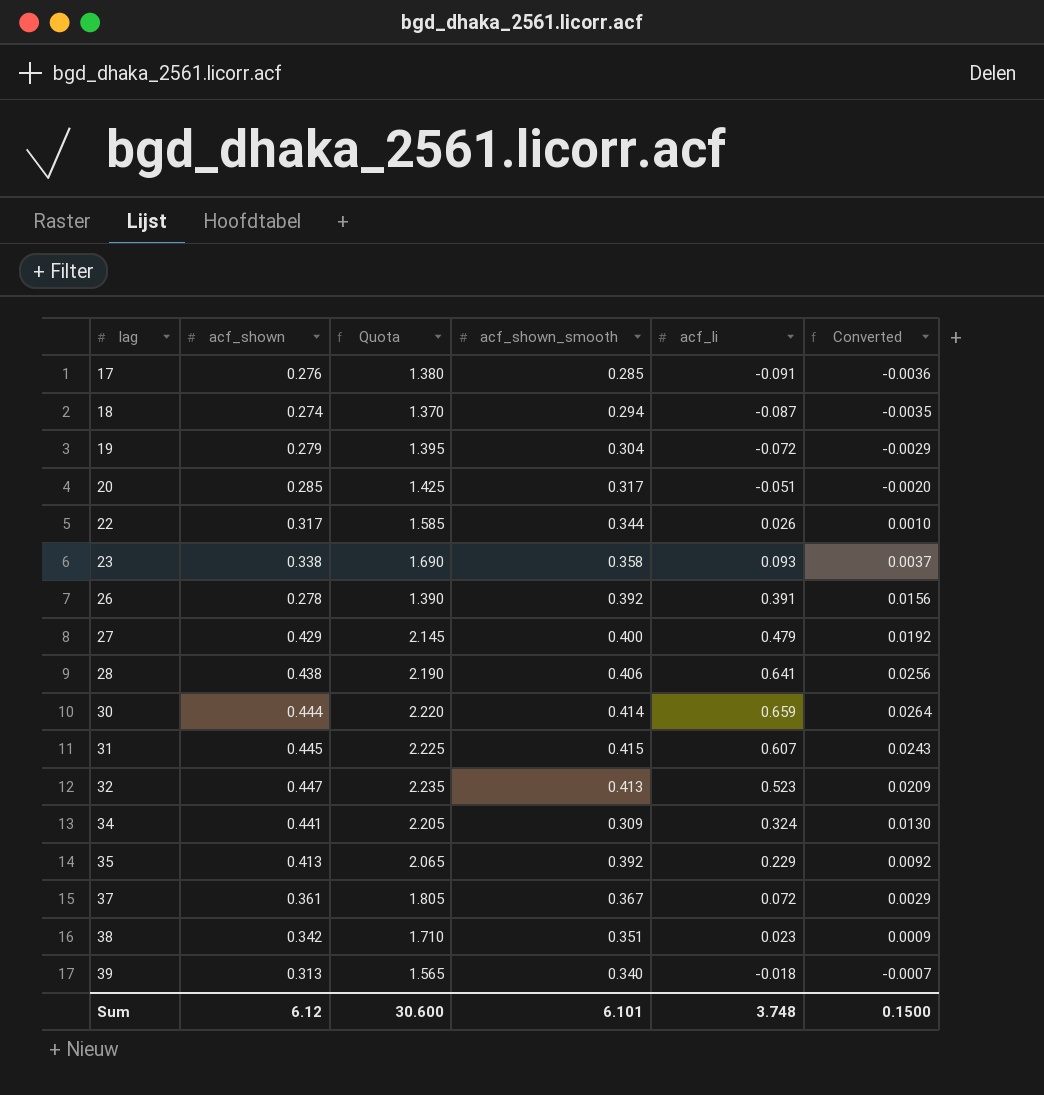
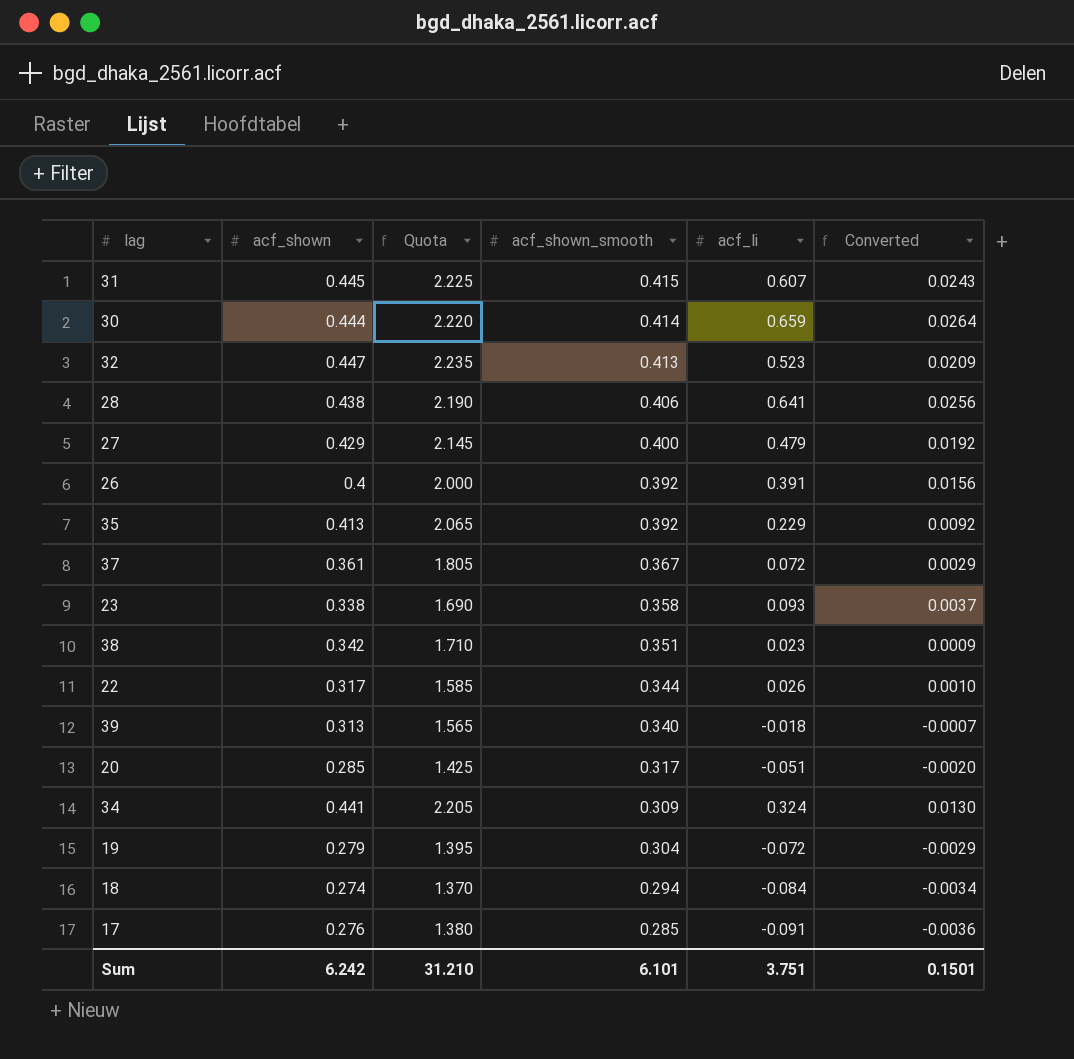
row order: lag ascending -> acf_shown_smooth descending
26 | acf_shown: 0.278 -> 0.4
26 | Quota: 1.390 -> 2.000
18 | acf_li: -0.087 -> -0.084
18 | Converted: -0.0035 -> -0.0034
Sum | acf_shown: 6.12 -> 6.242
Sum | Quota: 30.600 -> 31.210
Sum | acf_li: 3.748 -> 3.751
Sum | Converted: 0.1500 -> 0.1501

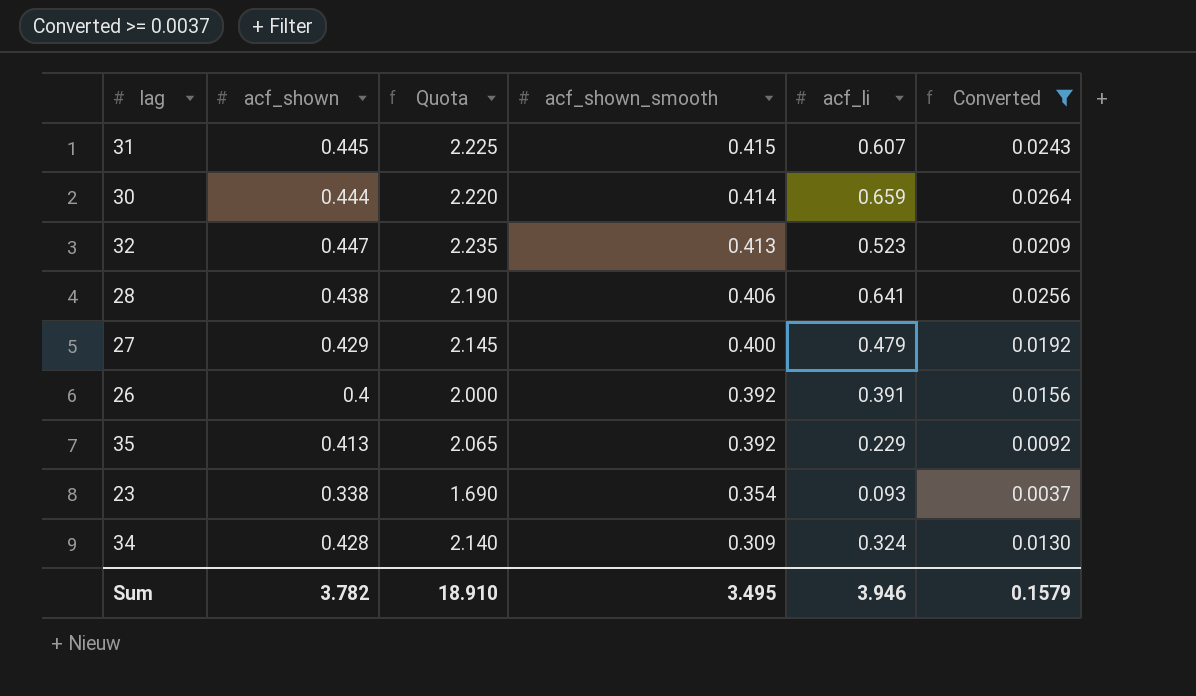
filter: none -> Converted >= 0.0037
23 | acf_shown_smooth: 0.358 -> 0.354
34 | acf_shown: 0.441 -> 0.428
34 | Quota: 2.205 -> 2.140
Sum | acf_shown: 6.242 -> 3.782
Sum | Quota: 31.210 -> 18.910
Sum | acf_shown_smooth: 6.101 -> 3.495
Sum | acf_li: 3.751 -> 3.946
Sum | Converted: 0.1501 -> 0.1579

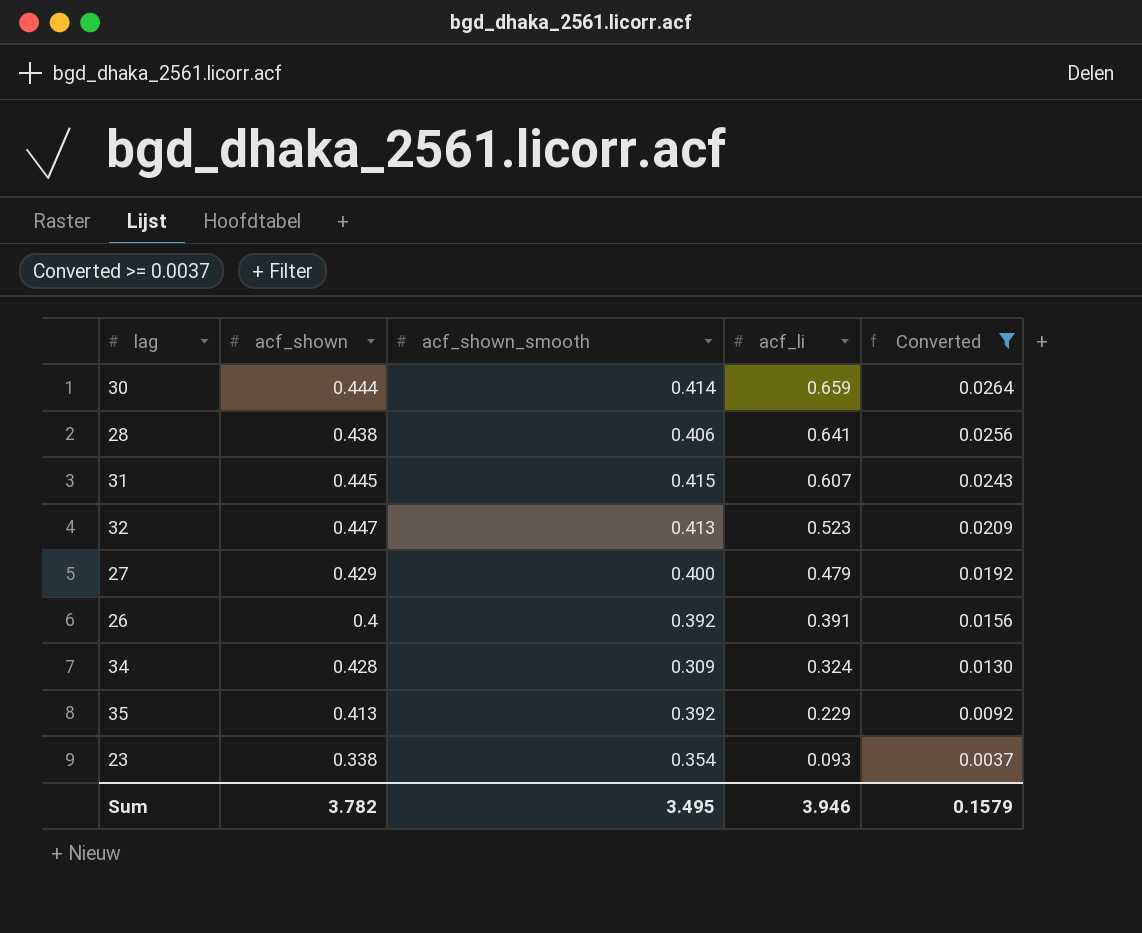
row order: acf_shown_smooth descending -> acf_li descending
column Quota | formula: [acf_shown] * 5 -> none

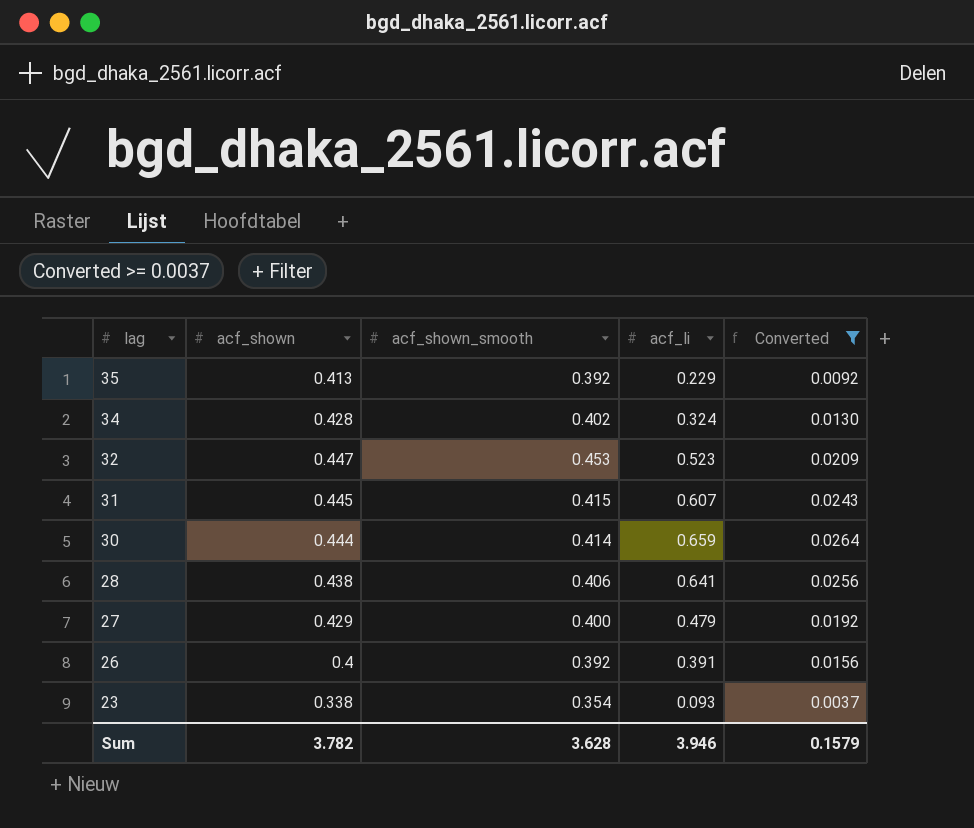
row order: acf_li descending -> lag descending
34 | acf_shown_smooth: 0.309 -> 0.402
32 | acf_shown_smooth: 0.413 -> 0.453
Sum | acf_shown_smooth: 3.495 -> 3.628

